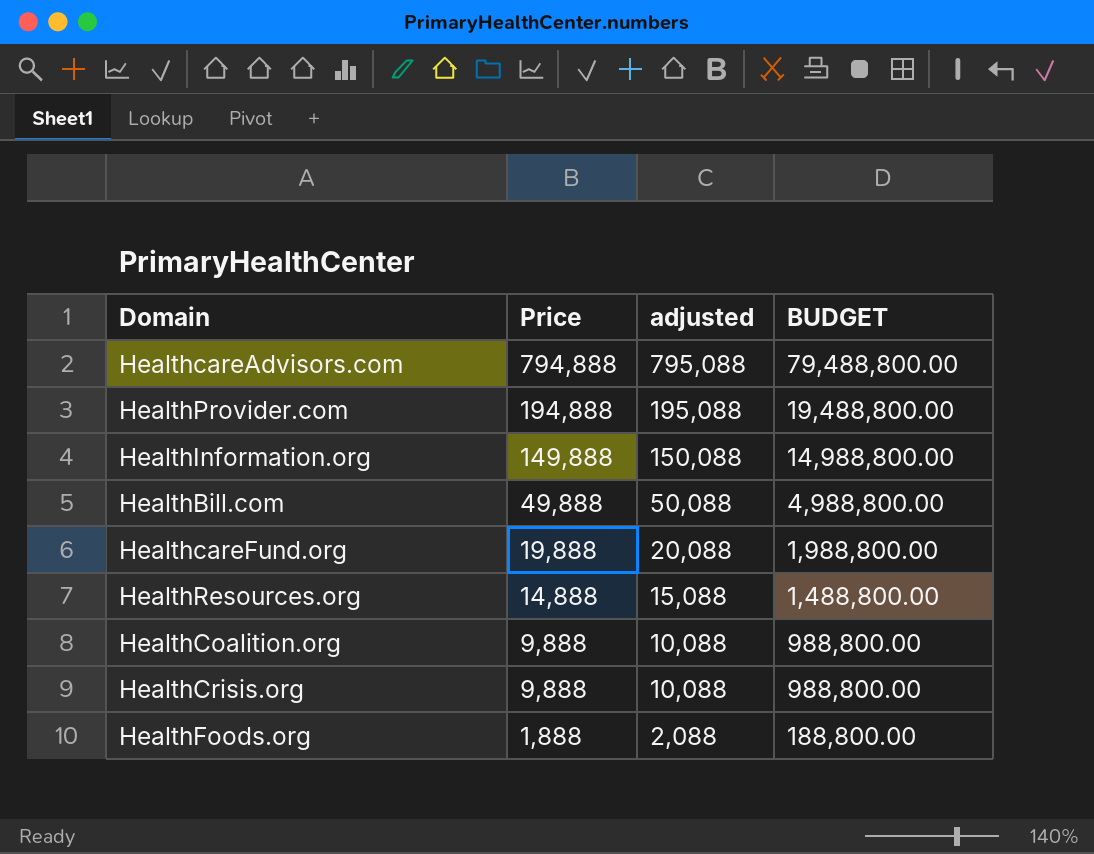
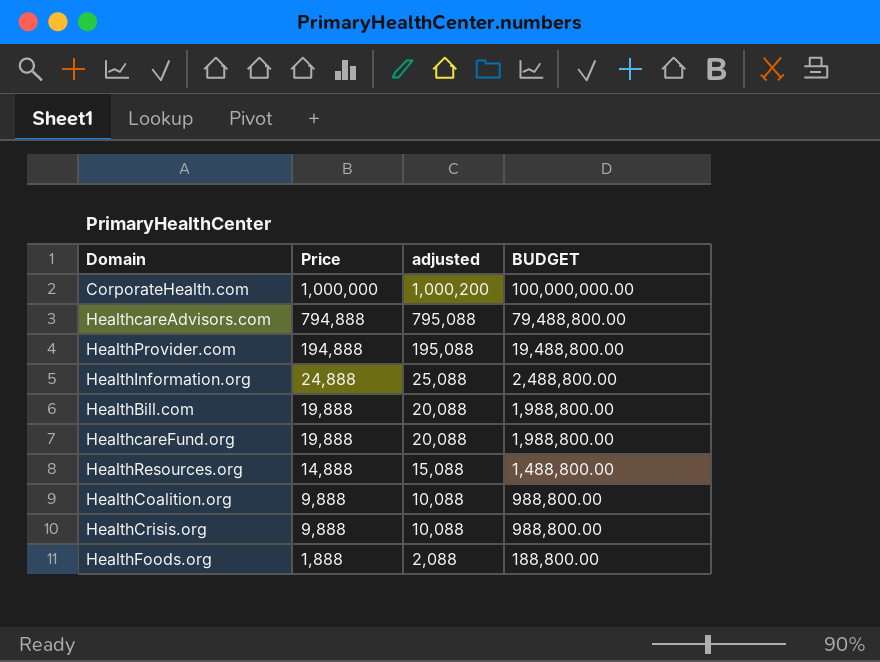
row CorporateHealth.com: none -> 1,000,000 | 1,000,200 | 100,000,000.00
HealthInformation.org | Price: 149,888 -> 24,888
HealthInformation.org | adjusted: 150,088 -> 25,088
HealthInformation.org | BUDGET: 14,988,800.00 -> 2,488,800.00
HealthBill.com | Price: 49,888 -> 19,888
HealthBill.com | adjusted: 50,088 -> 20,088
HealthBill.com | BUDGET: 4,988,800.00 -> 1,988,800.00

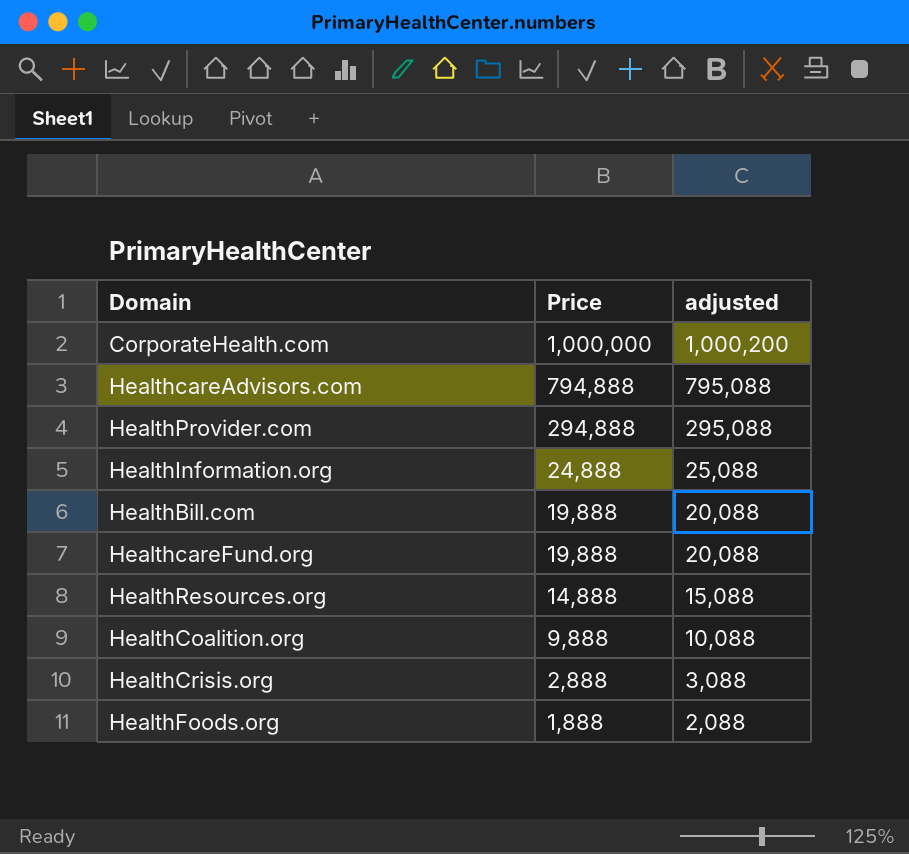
column BUDGET | formula: [Price] * 100 -> none
HealthProvider.com | Price: 194,888 -> 294,888
HealthProvider.com | adjusted: 195,088 -> 295,088
HealthCrisis.org | Price: 9,888 -> 2,888
HealthCrisis.org | adjusted: 10,088 -> 3,088

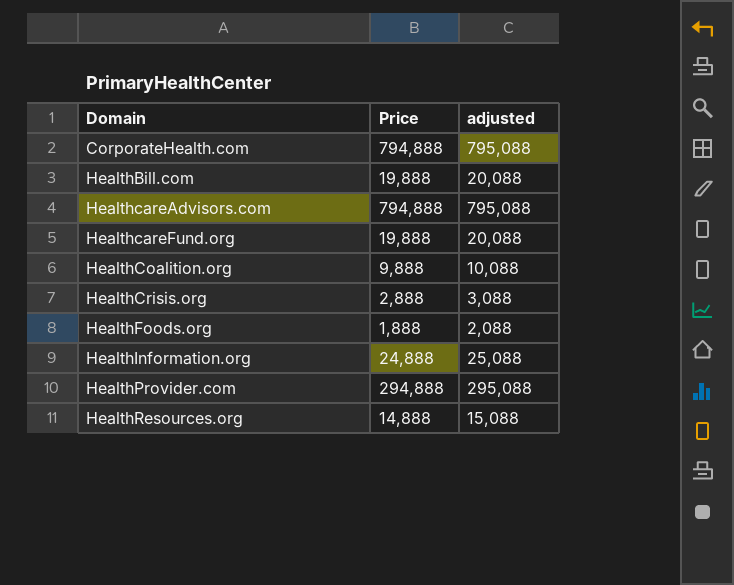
row order: Price descending -> Domain ascending
CorporateHealth.com | Price: 1,000,000 -> 794,888
CorporateHealth.com | adjusted: 1,000,200 -> 795,088

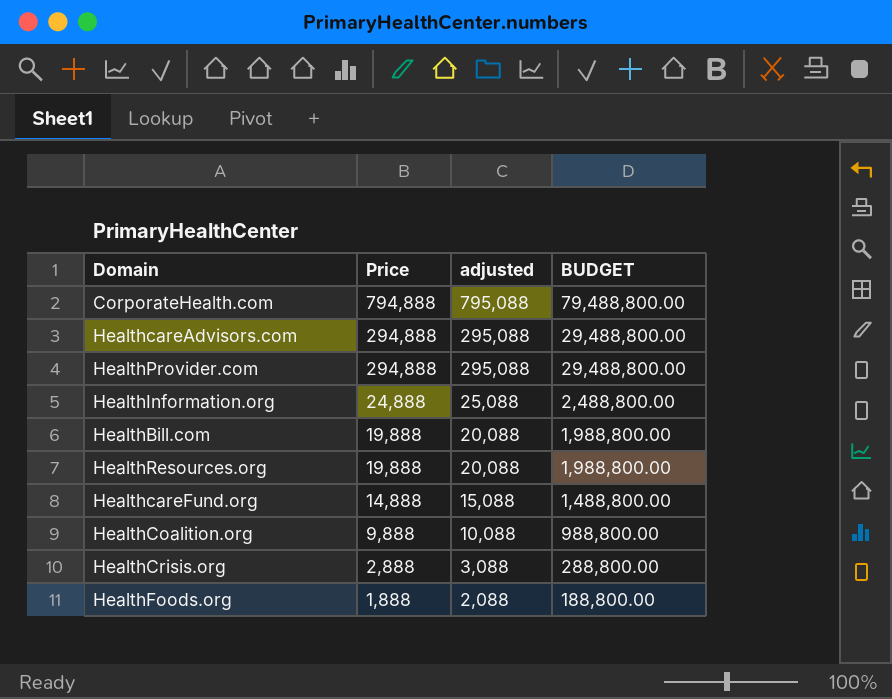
row order: Domain ascending -> Price descending
column BUDGET | formula: none -> [Price] * 100
HealthcareAdvisors.com | Price: 794,888 -> 294,888
HealthcareAdvisors.com | adjusted: 795,088 -> 295,088
HealthResources.org | Price: 14,888 -> 19,888
HealthResources.org | adjusted: 15,088 -> 20,088
HealthcareFund.org | Price: 19,888 -> 14,888
HealthcareFund.org | adjusted: 20,088 -> 15,088

